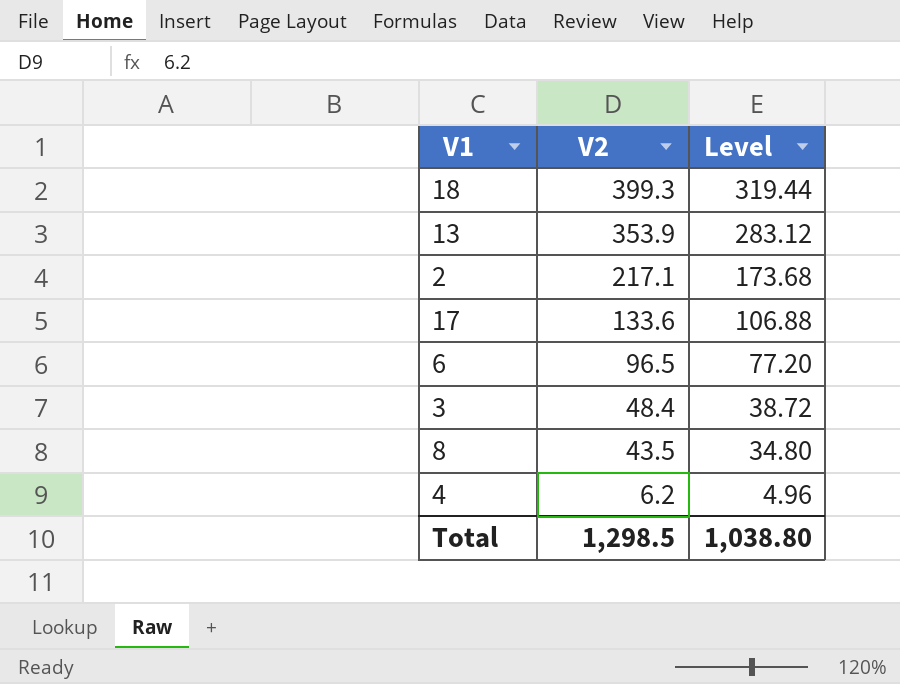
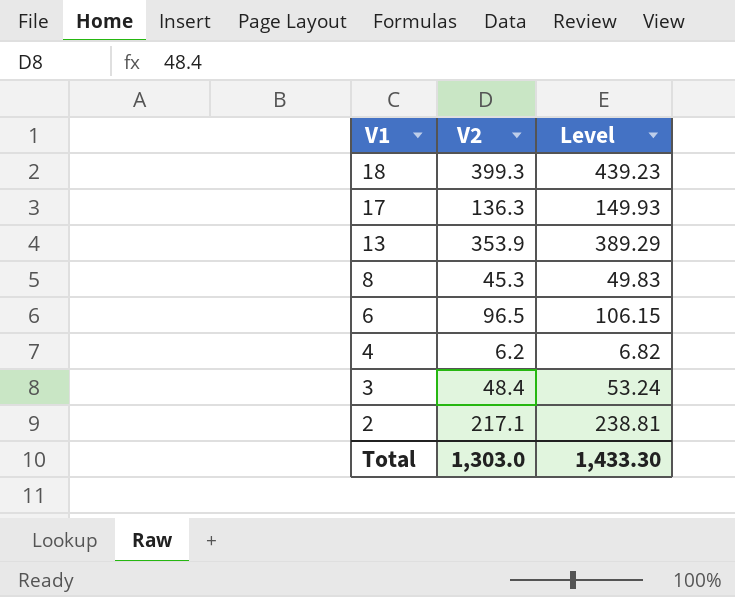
row order: V2 descending -> V1 descending
column Level | formula: [V2] * 0.8 -> [V2] * 1.1
17 | V2: 133.6 -> 136.3
8 | V2: 43.5 -> 45.3
Total | V2: 1,298.5 -> 1,303.0
Total | Level: 1,038.80 -> 1,433.30

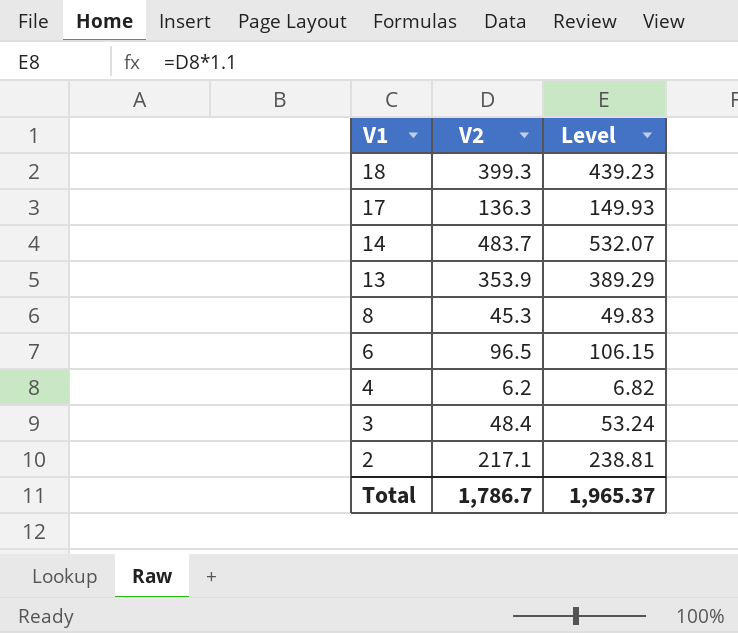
row 14: none -> 483.7 | 532.07
Total | V2: 1,303.0 -> 1,786.7
Total | Level: 1,433.30 -> 1,965.37

